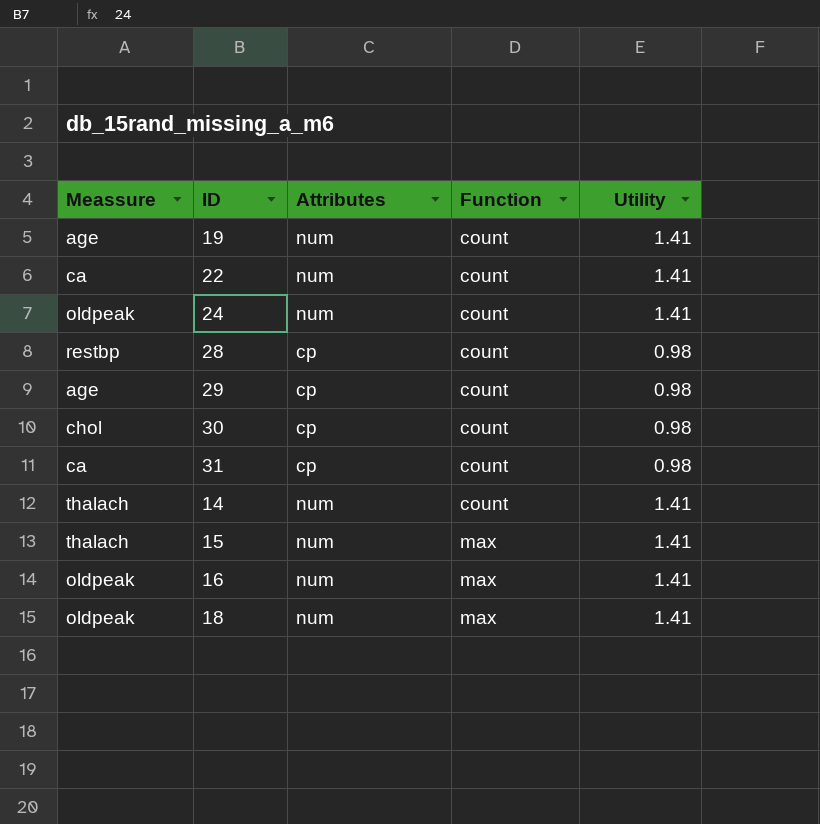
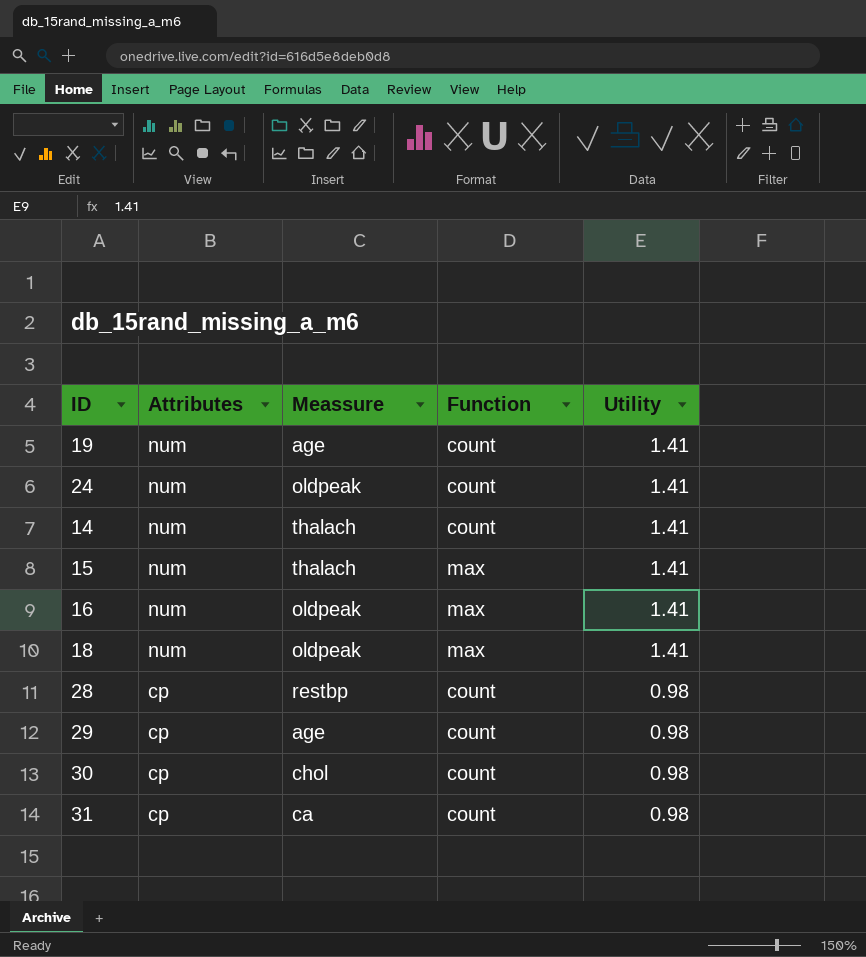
row order: Function ascending -> Attributes descending
column Meassure | position: 1 -> 3
row 22: ca | num | count | 1.41 -> none

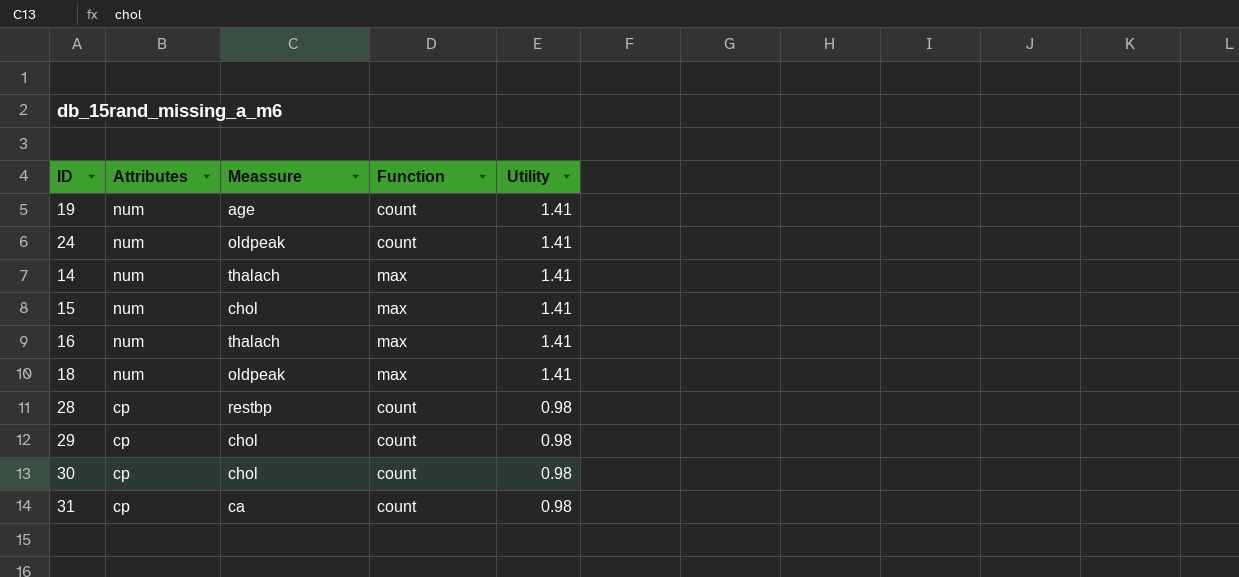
14 | Function: count -> max
15 | Meassure: thalach -> chol
16 | Meassure: oldpeak -> thalach
29 | Meassure: age -> chol

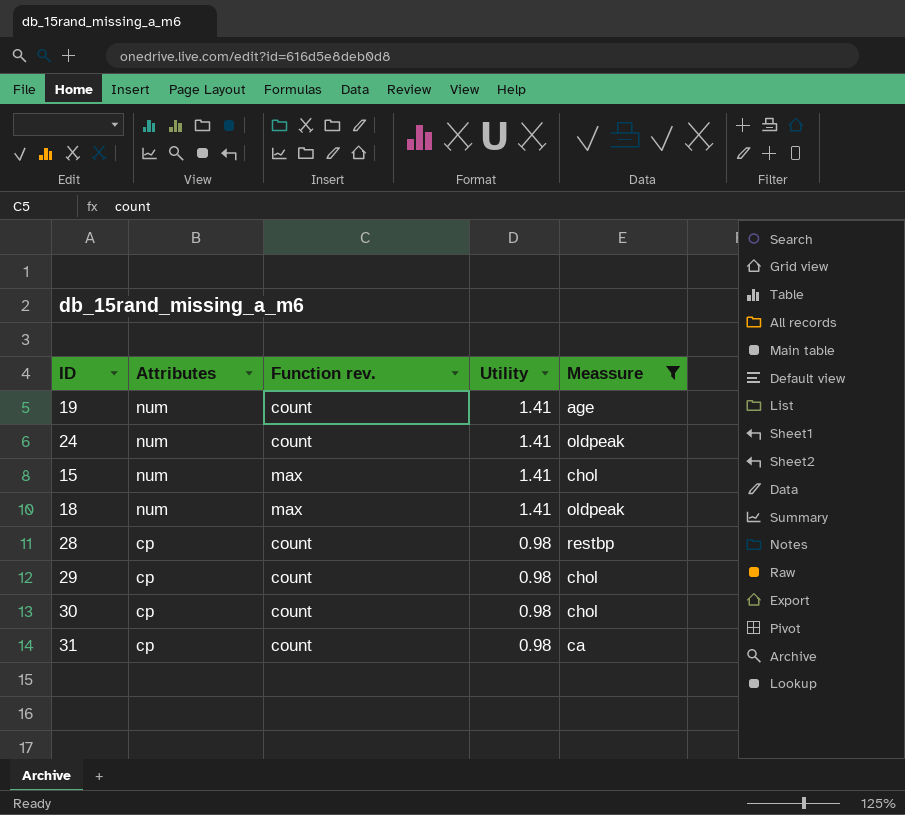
filter: none -> Meassure != thalach
column name: Function -> Function rev.
column Meassure | position: 3 -> 5

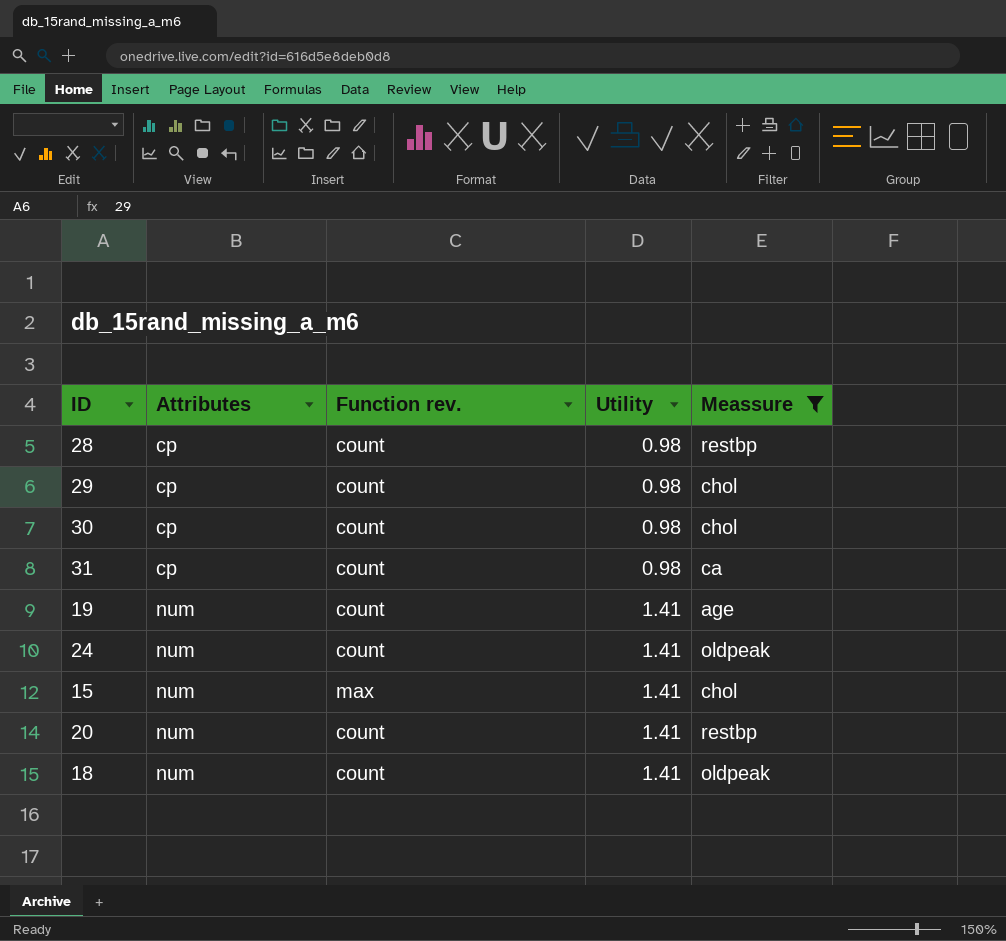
row order: Attributes descending -> Attributes ascending
row 20: none -> num | count | 1.41 | restbp
18 | Function rev.: max -> count

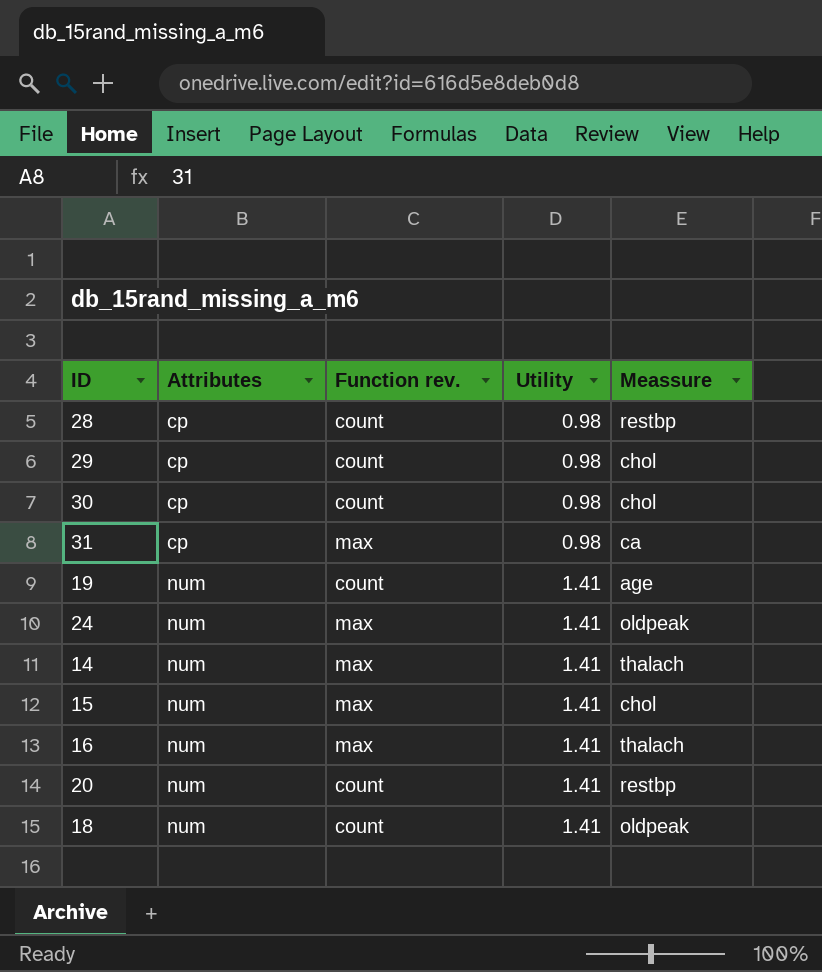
filter: Meassure != thalach -> none
31 | Function rev.: count -> max
24 | Function rev.: count -> max

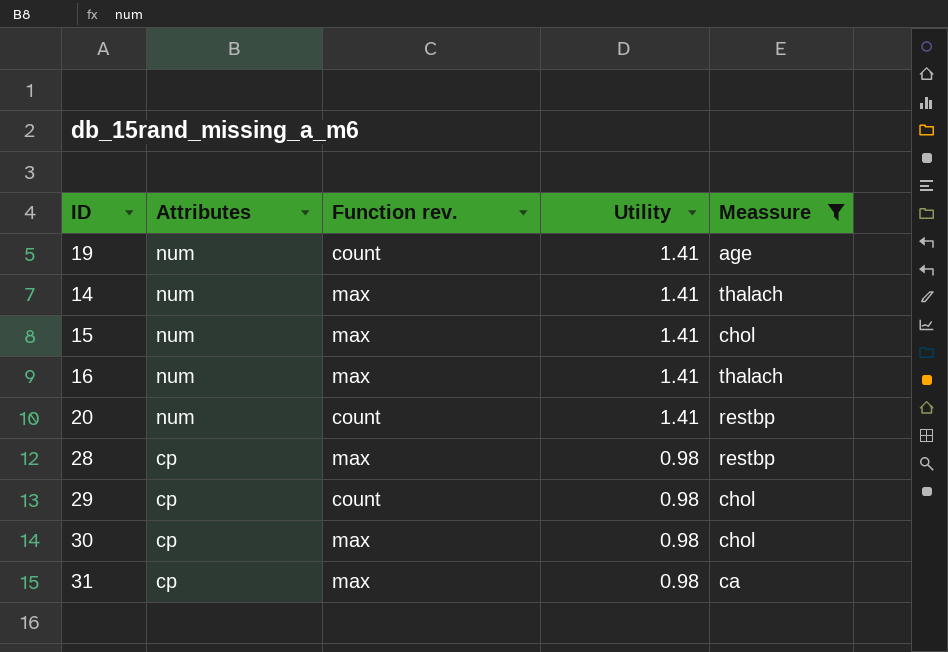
filter: none -> Meassure != oldpeak
row order: Attributes ascending -> Attributes descending
28 | Function rev.: count -> max
30 | Function rev.: count -> max

